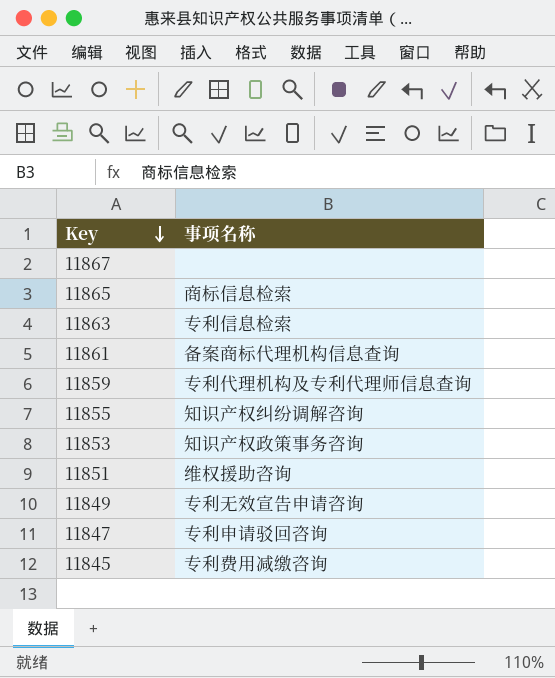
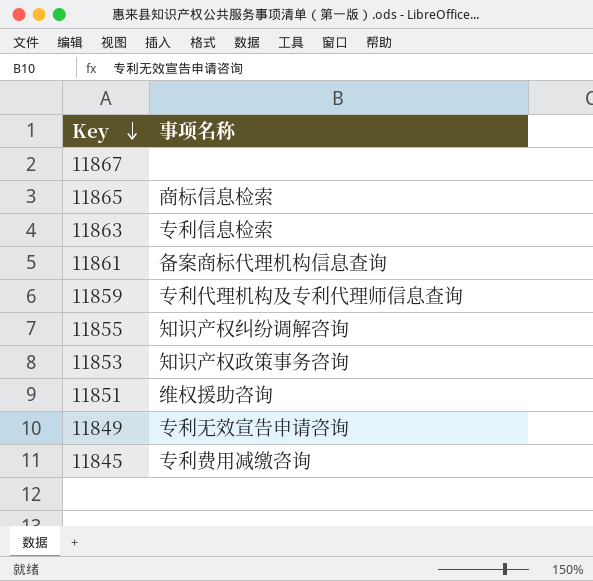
row 11847: 专利申请驳回咨询 -> none

